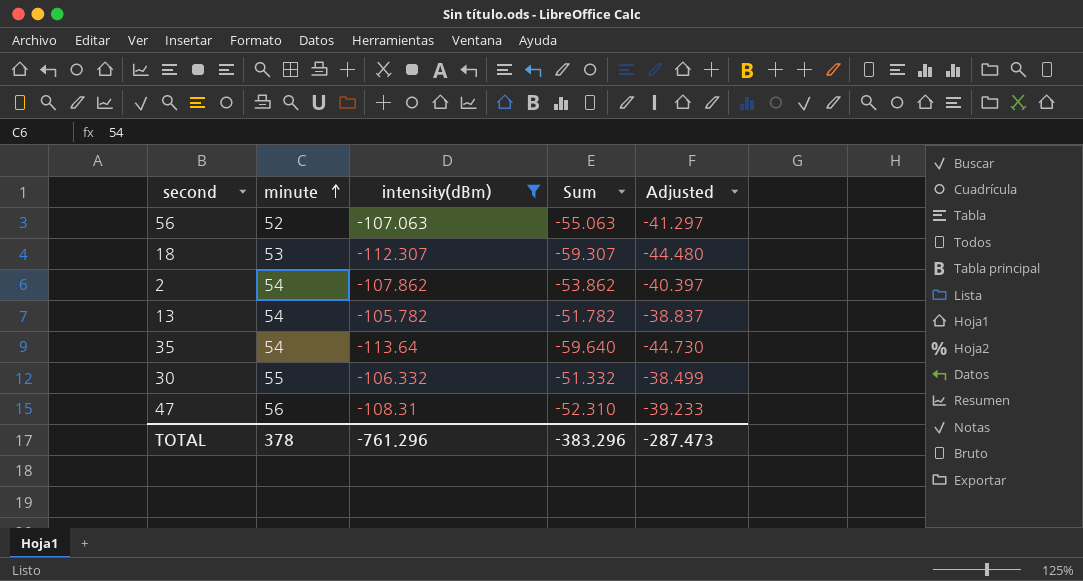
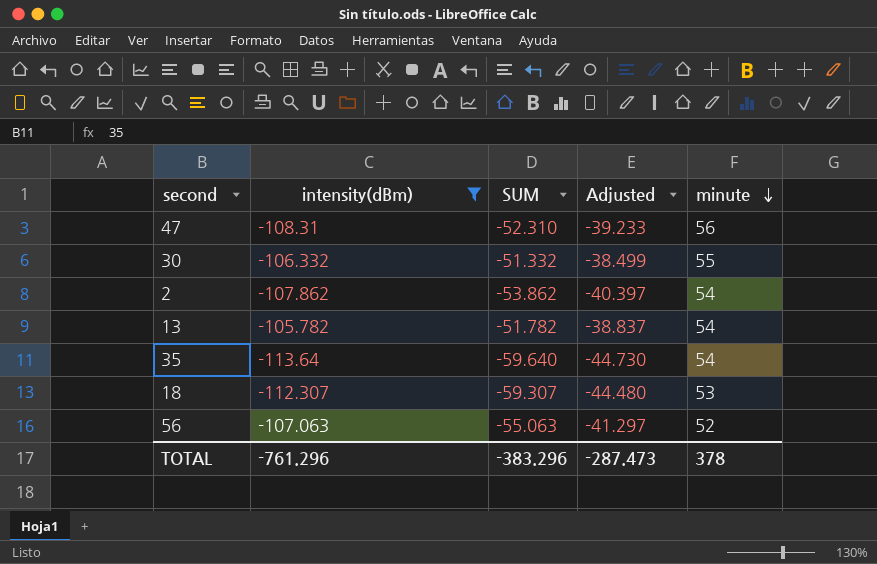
row order: minute ascending -> minute descending
column name: Sum -> SUM
column minute | position: 2 -> 5

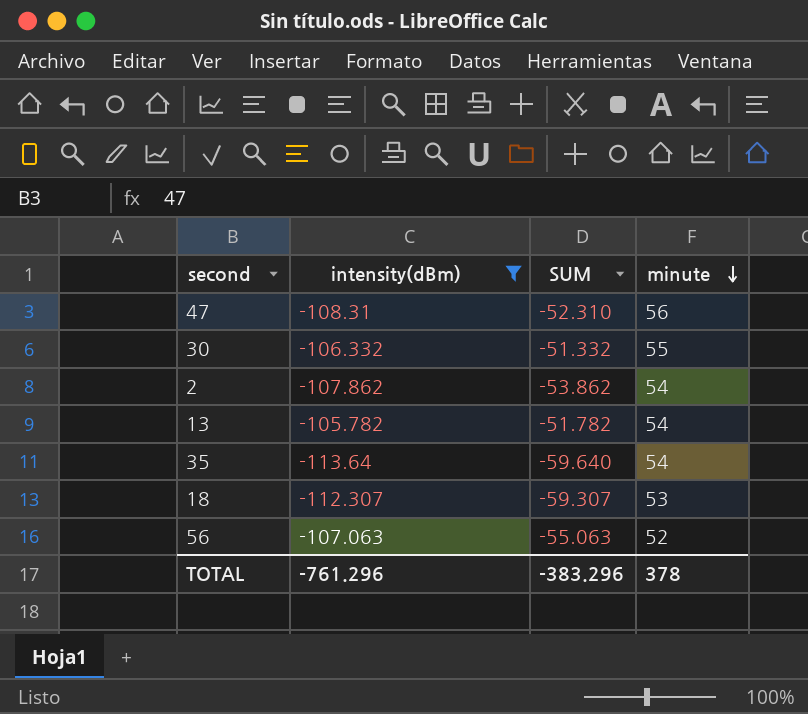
column Adjusted | formula: [SUM] * 0.75 -> none

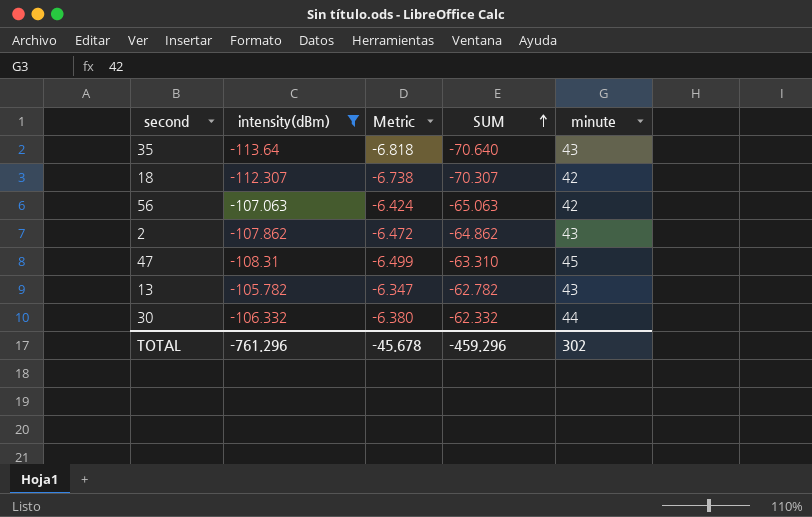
row order: minute descending -> SUM ascending
column Metric | formula: none -> [intensity(dBm)] * 0.06
35 | SUM: -59.640 -> -70.640
35 | minute: 54 -> 43
18 | SUM: -59.307 -> -70.307
18 | minute: 53 -> 42
56 | SUM: -55.063 -> -65.063
56 | minute: 52 -> 42
2 | SUM: -53.862 -> -64.862
2 | minute: 54 -> 43
47 | SUM: -52.310 -> -63.310
47 | minute: 56 -> 45
13 | SUM: -51.782 -> -62.782
13 | minute: 54 -> 43
30 | SUM: -51.332 -> -62.332
30 | minute: 55 -> 44
TOTAL | SUM: -383.296 -> -459.296
TOTAL | minute: 378 -> 302

